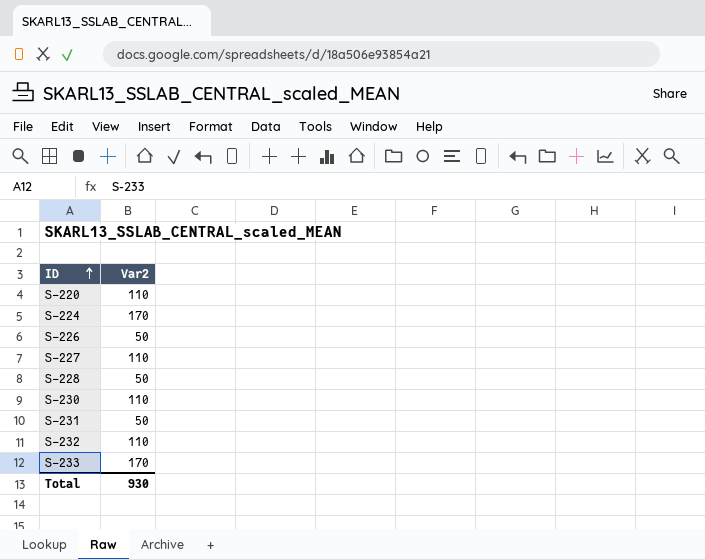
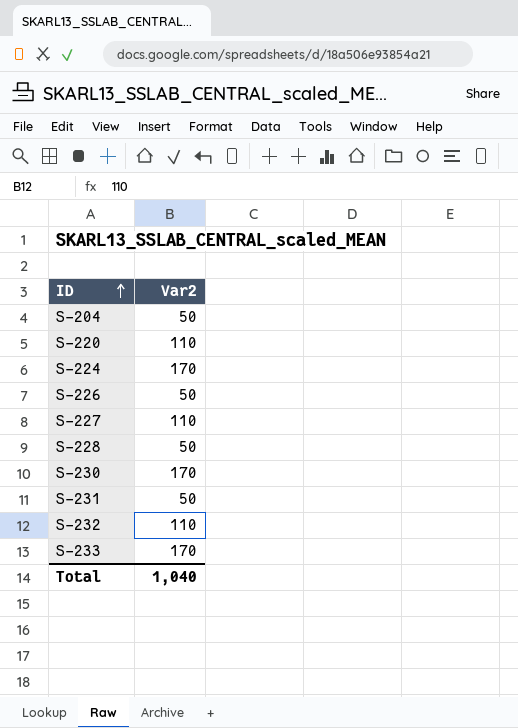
row S-204: none -> 50
S-230 | Var2: 110 -> 170
Total | Var2: 930 -> 1,040

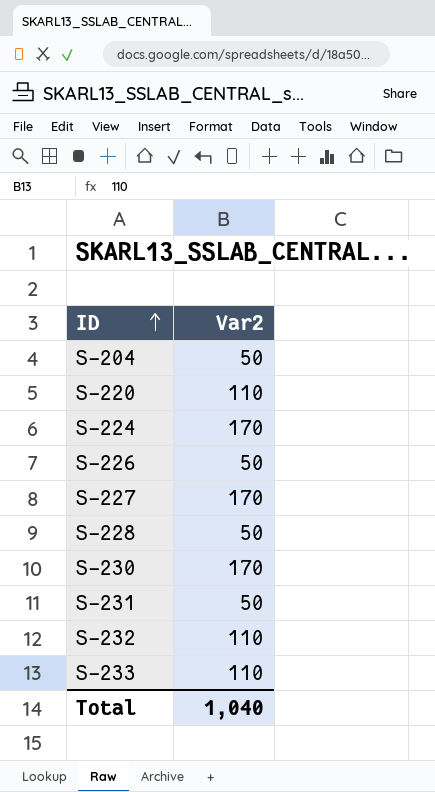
S-227 | Var2: 110 -> 170
S-233 | Var2: 170 -> 110

